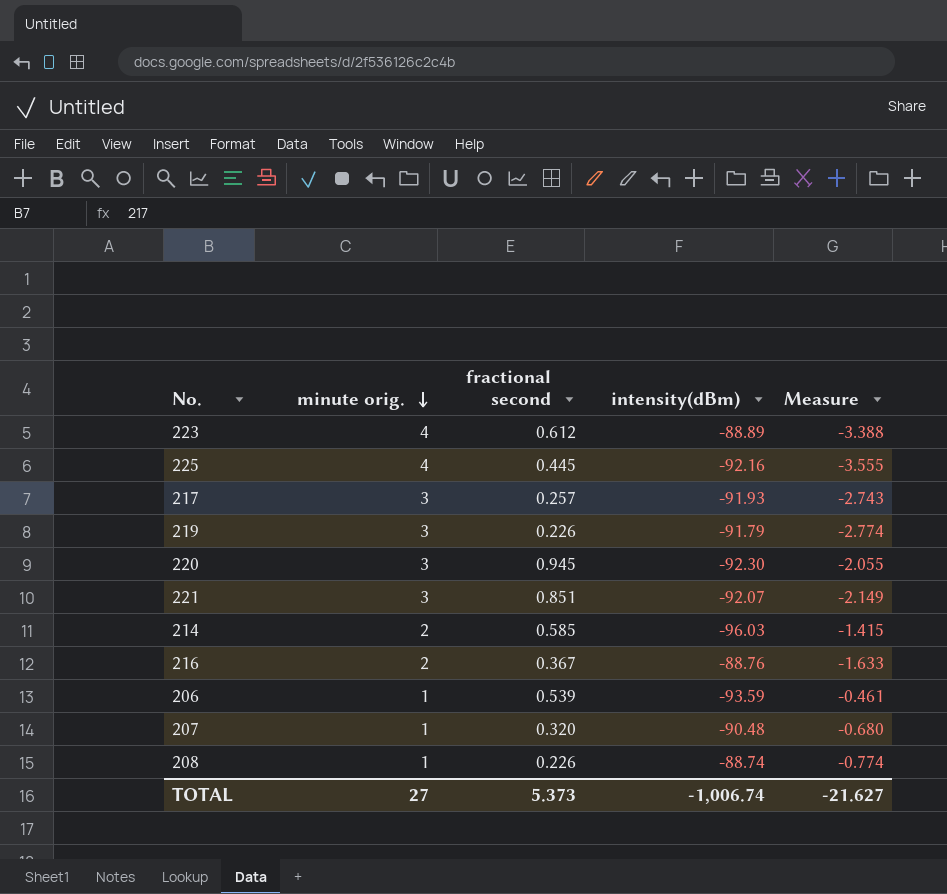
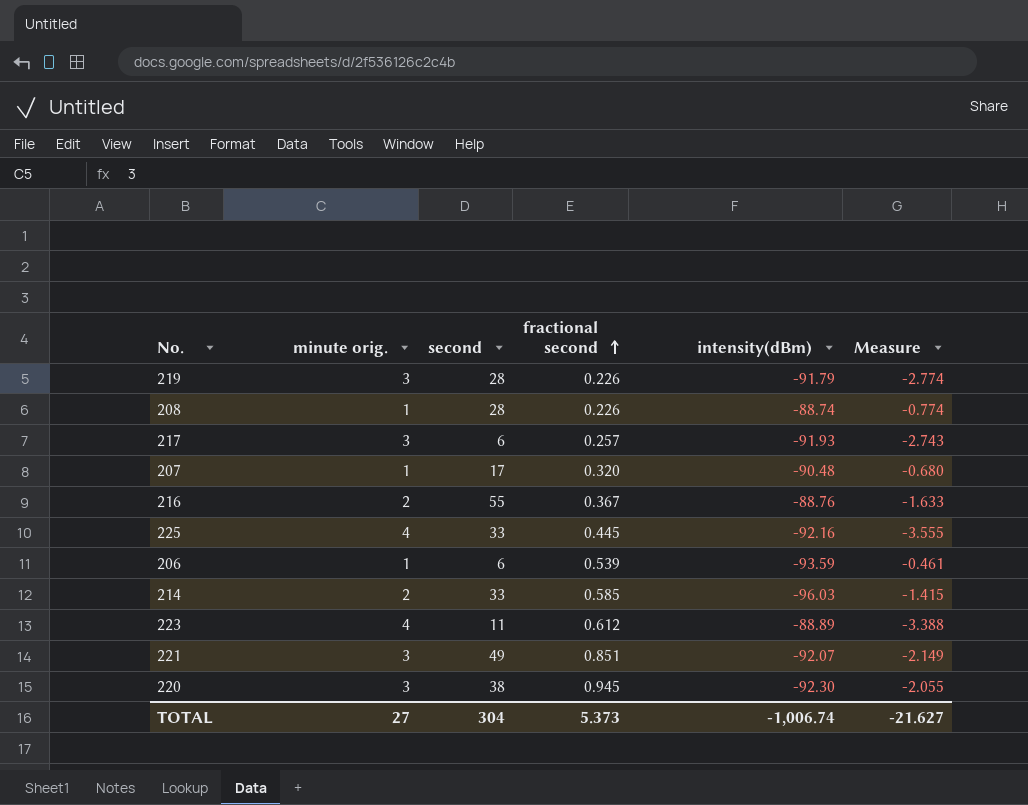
row order: minute orig. descending -> fractional second ascending
column second | position: none -> 3

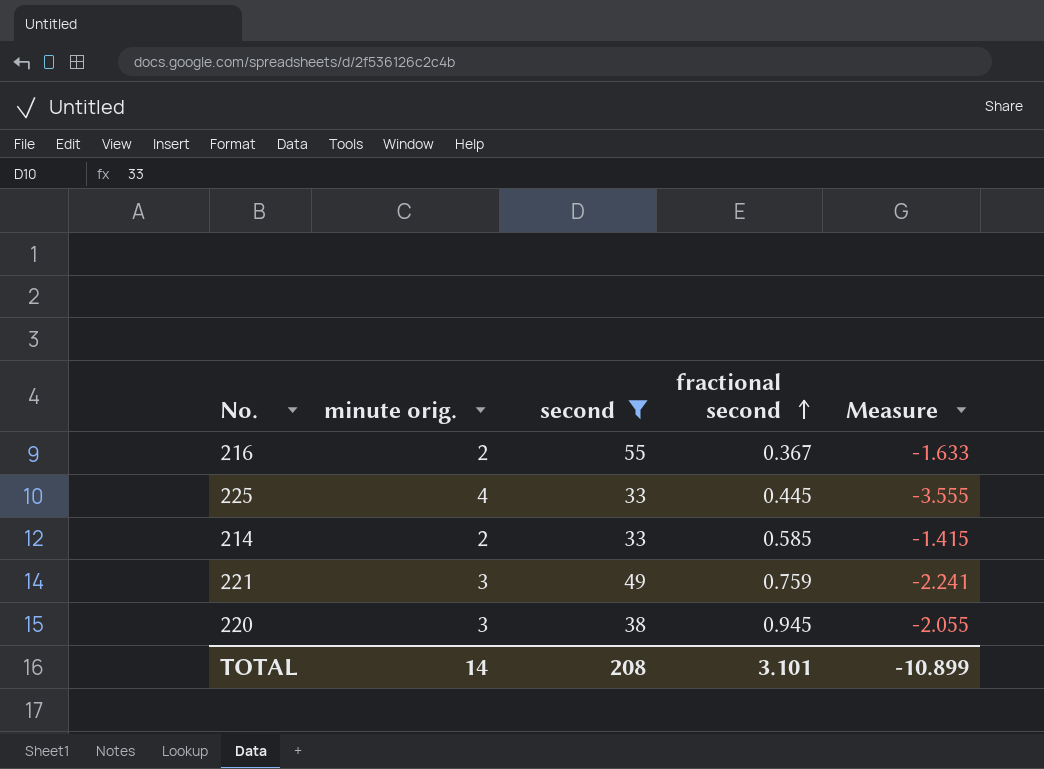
filter: none -> second >= 33
column intensity(dBm) | position: 5 -> none
221 | fractional second: 0.851 -> 0.759
221 | Measure: -2.149 -> -2.241
TOTAL | minute orig.: 27 -> 14
TOTAL | second: 304 -> 208
TOTAL | fractional second: 5.373 -> 3.101
TOTAL | Measure: -21.627 -> -10.899

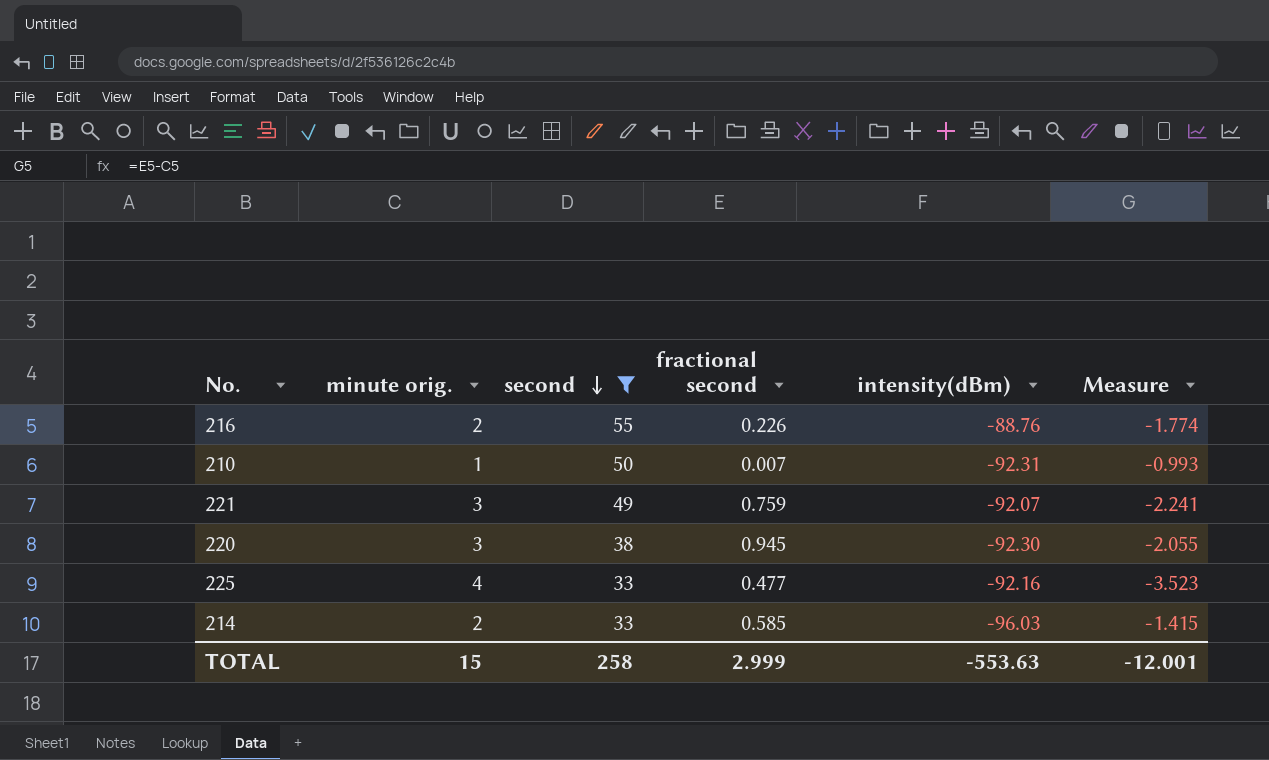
row order: fractional second ascending -> second descending
column intensity(dBm) | position: none -> 5
216 | fractional second: 0.367 -> 0.226
216 | Measure: -1.633 -> -1.774
row 210: none -> 1 | 50 | 0.007 | -92.31 | -0.993
225 | fractional second: 0.445 -> 0.477
225 | Measure: -3.555 -> -3.523
TOTAL | minute orig.: 14 -> 15
TOTAL | second: 208 -> 258
TOTAL | fractional second: 3.101 -> 2.999
TOTAL | Measure: -10.899 -> -12.001

